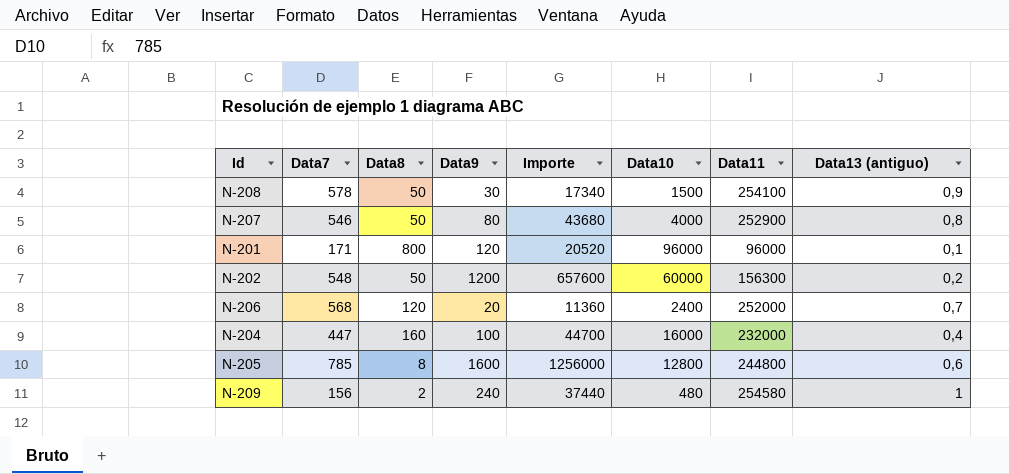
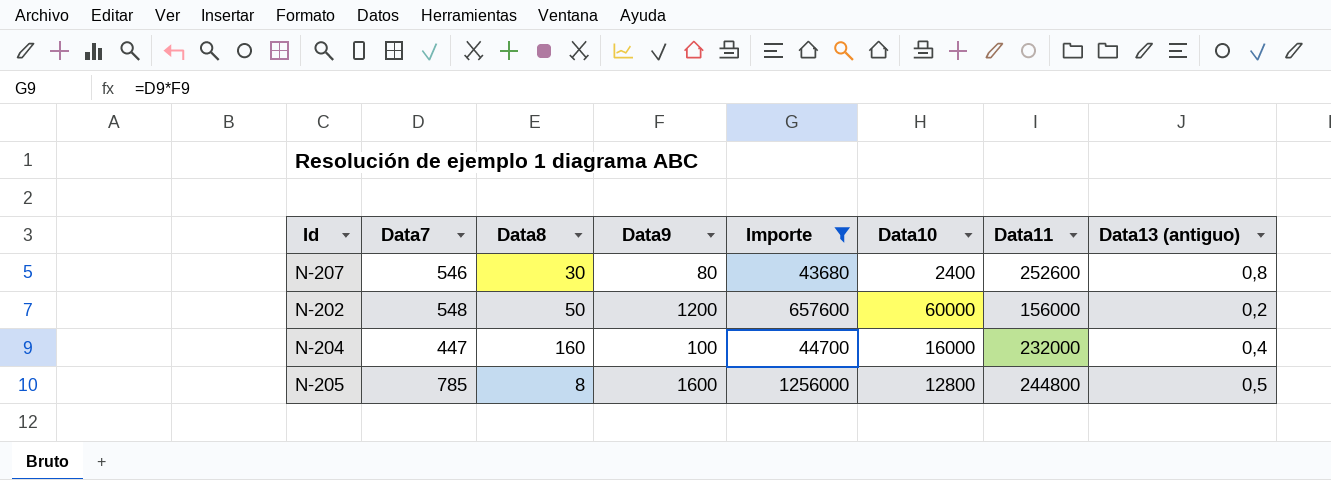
filter: none -> Importe >= 43680
N-207 | Data8: 50 -> 30
N-207 | Data10: 4000 -> 2400
N-207 | Data11: 252900 -> 252600
N-202 | Data11: 156300 -> 156000
N-205 | Data13 (antiguo): 0,6 -> 0,5

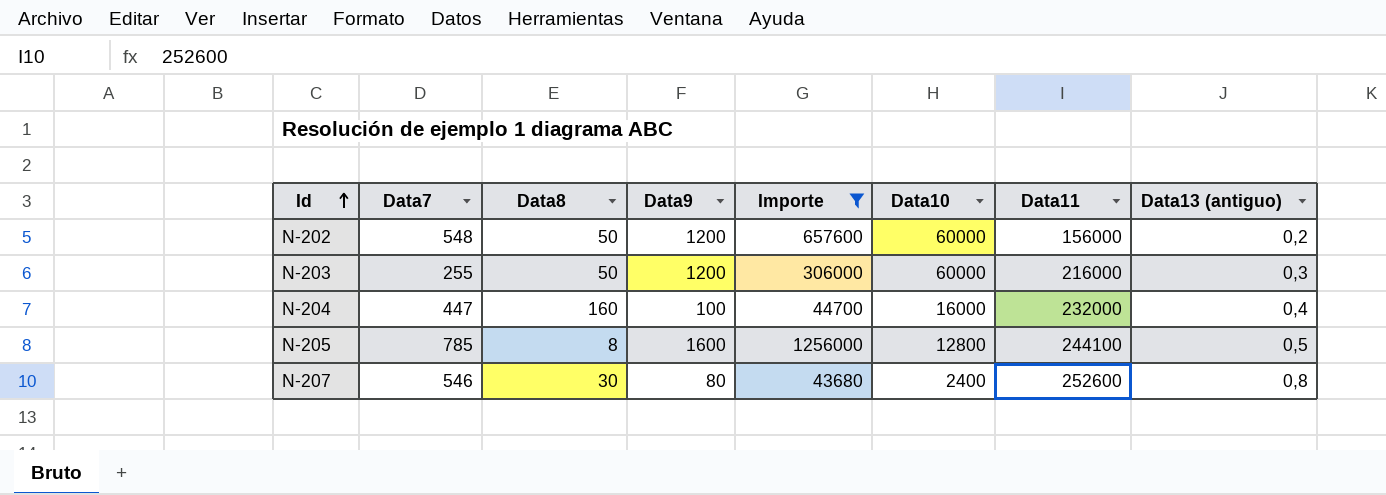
row order: none -> Id ascending
row N-203: none -> 255 | 50 | 1200 | 306000 | 60000 | 216000 | 0,3
N-205 | Data11: 244800 -> 244100

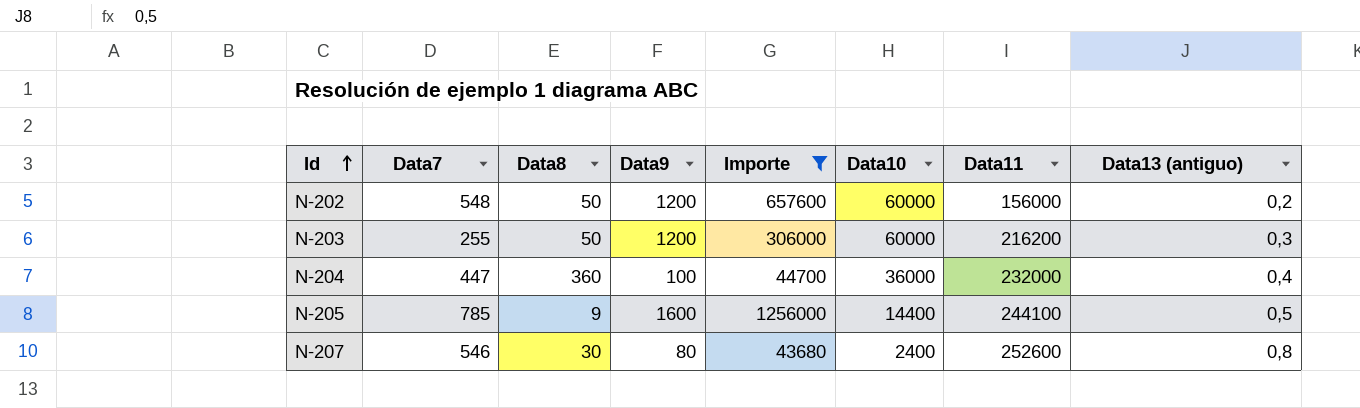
N-203 | Data11: 216000 -> 216200
N-204 | Data8: 160 -> 360
N-204 | Data10: 16000 -> 36000
N-205 | Data8: 8 -> 9
N-205 | Data10: 12800 -> 14400

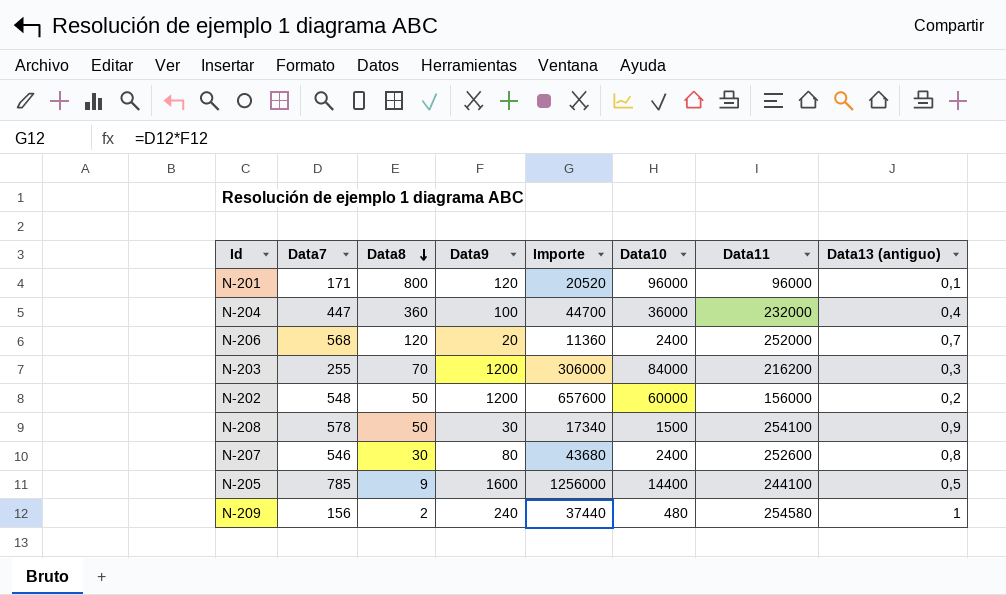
filter: Importe >= 43680 -> none
row order: Id ascending -> Data8 descending
N-203 | Data8: 50 -> 70
N-203 | Data10: 60000 -> 84000

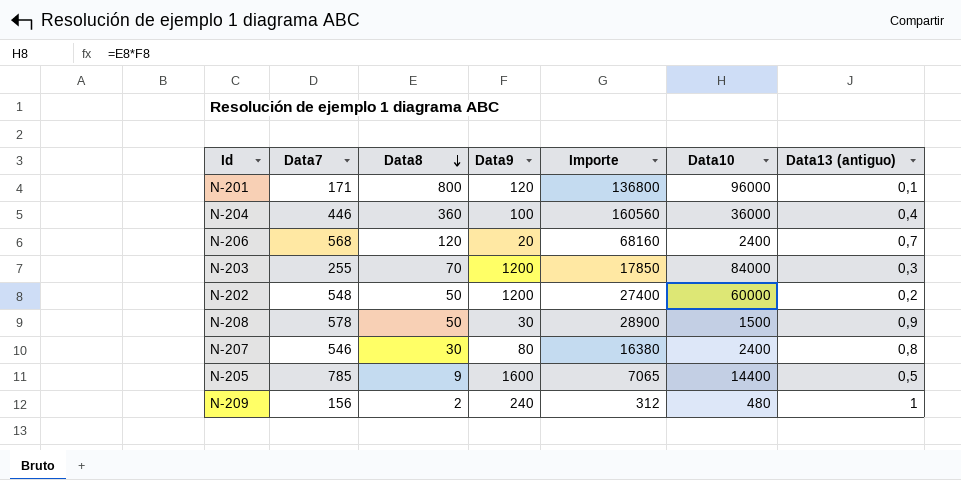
column Data11 | position: 7 -> none
column Importe | formula: [Data7] * [Data9] -> [Data7] * [Data8]
N-204 | Data7: 447 -> 446

